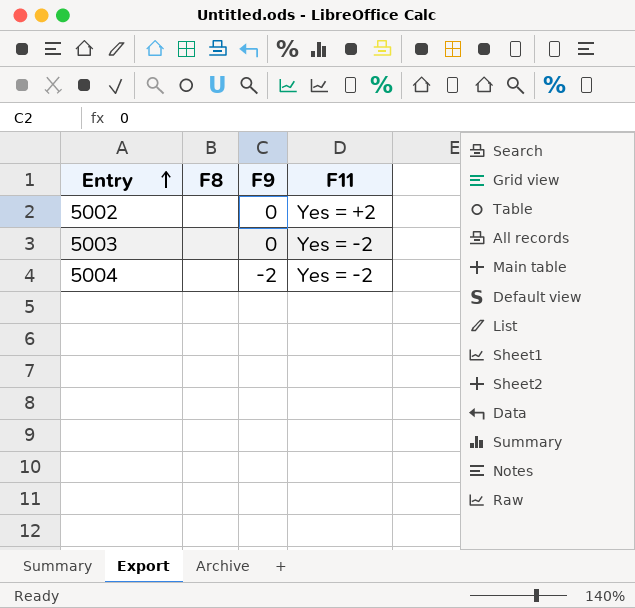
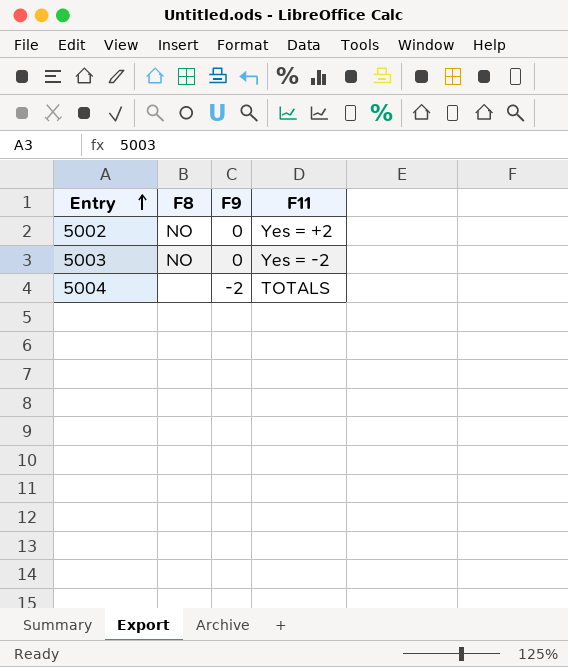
5002 | F8: none -> NO
5003 | F8: none -> NO
5004 | F11: Yes = -2 -> TOTALS

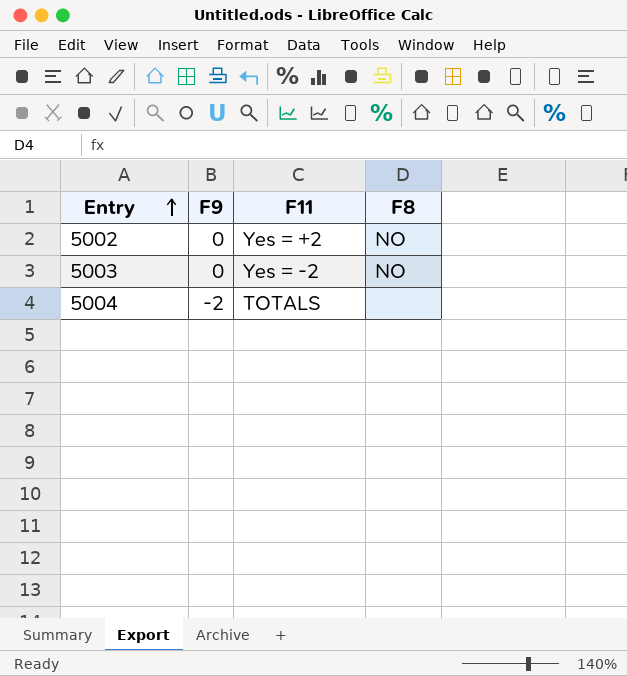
column F8 | position: 2 -> 4

